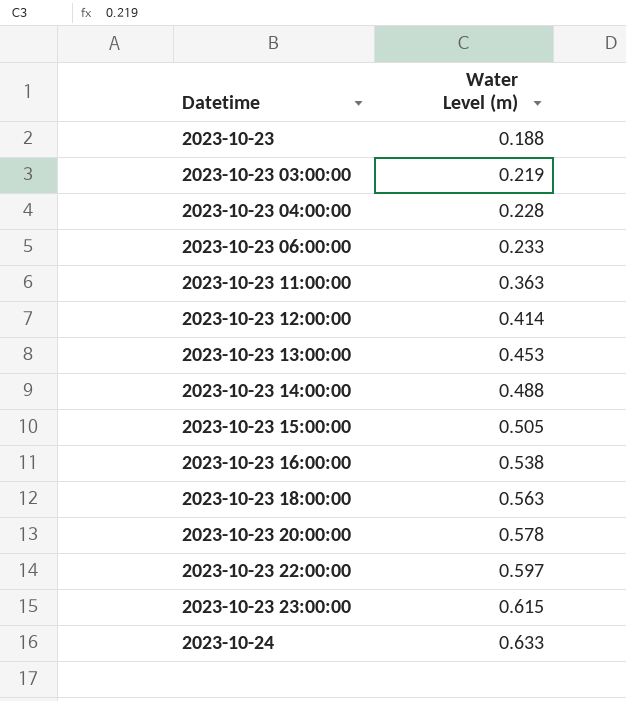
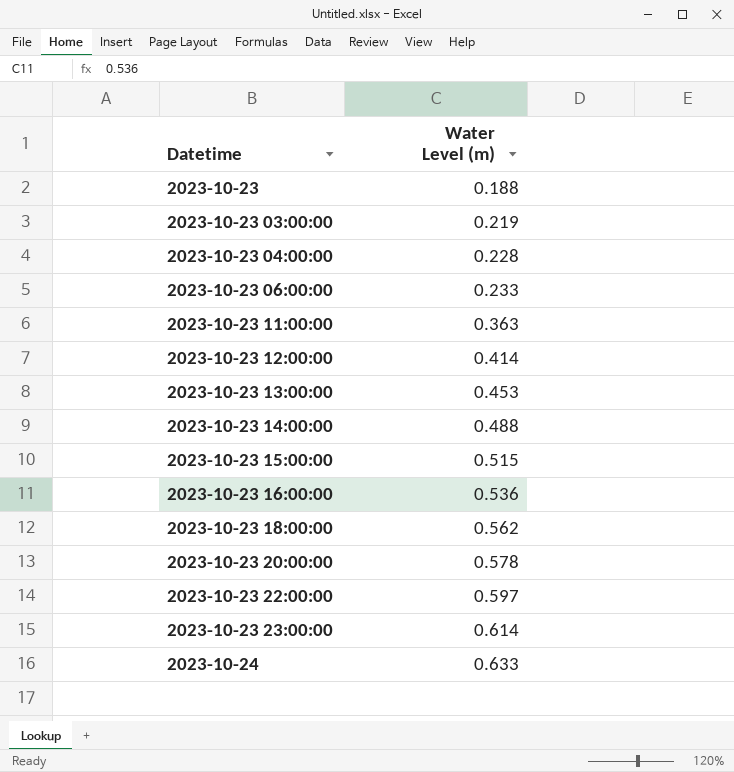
2023-10-23 15:00:00 | Water Level (m): 0.505 -> 0.515
2023-10-23 16:00:00 | Water Level (m): 0.538 -> 0.536
2023-10-23 18:00:00 | Water Level (m): 0.563 -> 0.562
2023-10-23 23:00:00 | Water Level (m): 0.615 -> 0.614

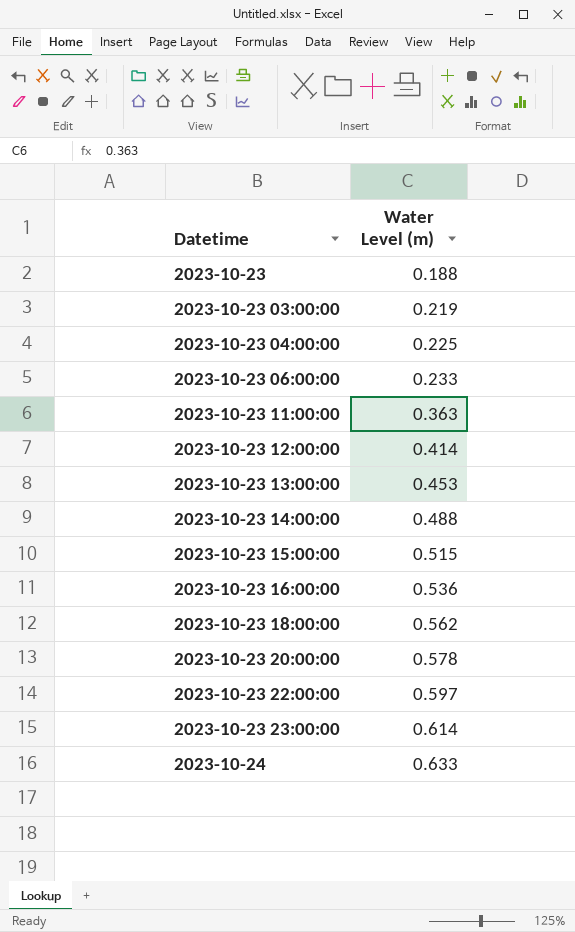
2023-10-23 04:00:00 | Water Level (m): 0.228 -> 0.225

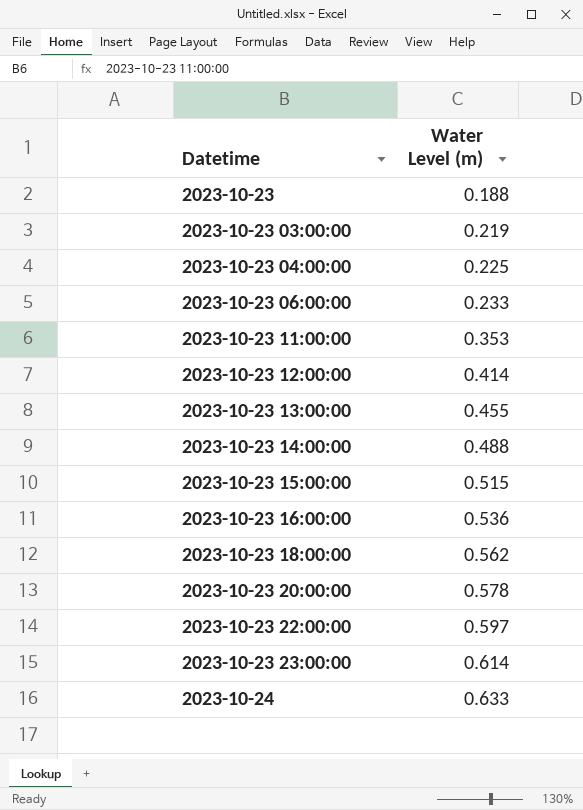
2023-10-23 11:00:00 | Water Level (m): 0.363 -> 0.353
2023-10-23 13:00:00 | Water Level (m): 0.453 -> 0.455

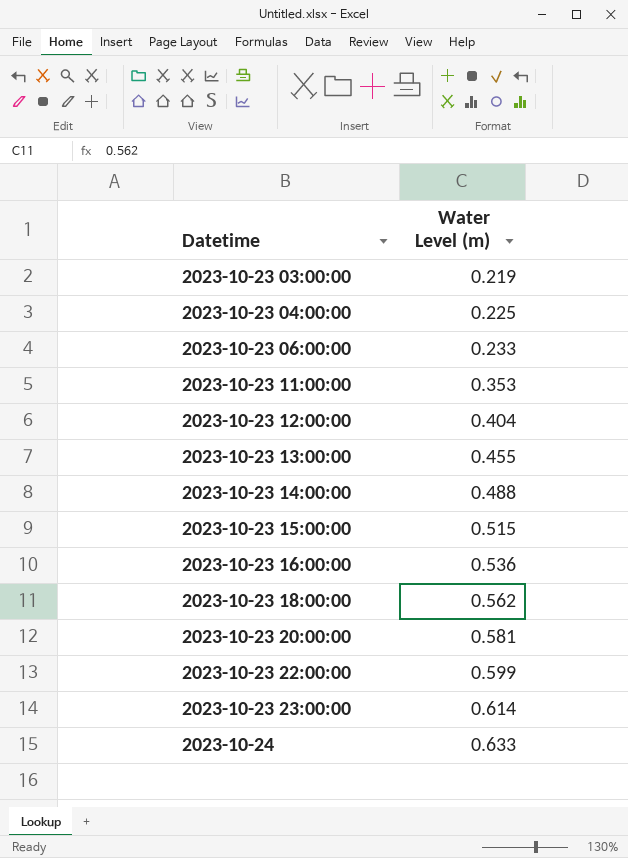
row 2023-10-23: 0.188 -> none
2023-10-23 12:00:00 | Water Level (m): 0.414 -> 0.404
2023-10-23 20:00:00 | Water Level (m): 0.578 -> 0.581
2023-10-23 22:00:00 | Water Level (m): 0.597 -> 0.599

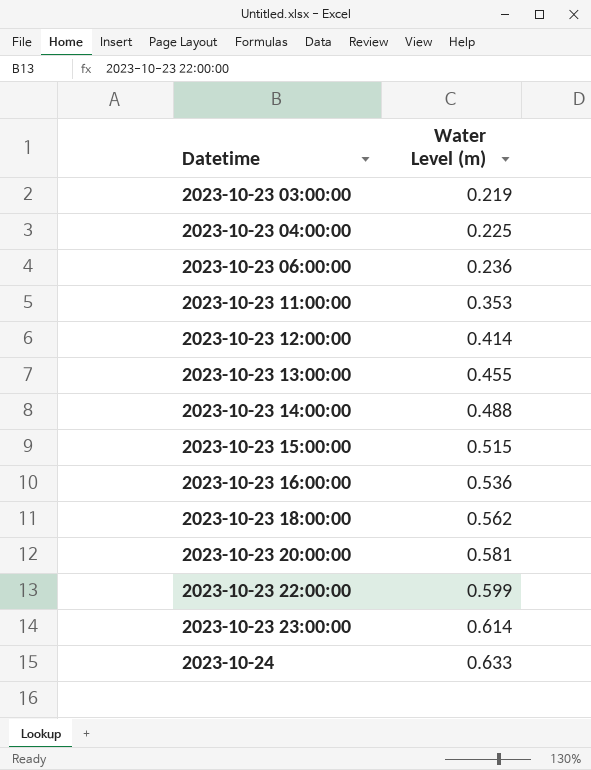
2023-10-23 06:00:00 | Water Level (m): 0.233 -> 0.236
2023-10-23 12:00:00 | Water Level (m): 0.404 -> 0.414

